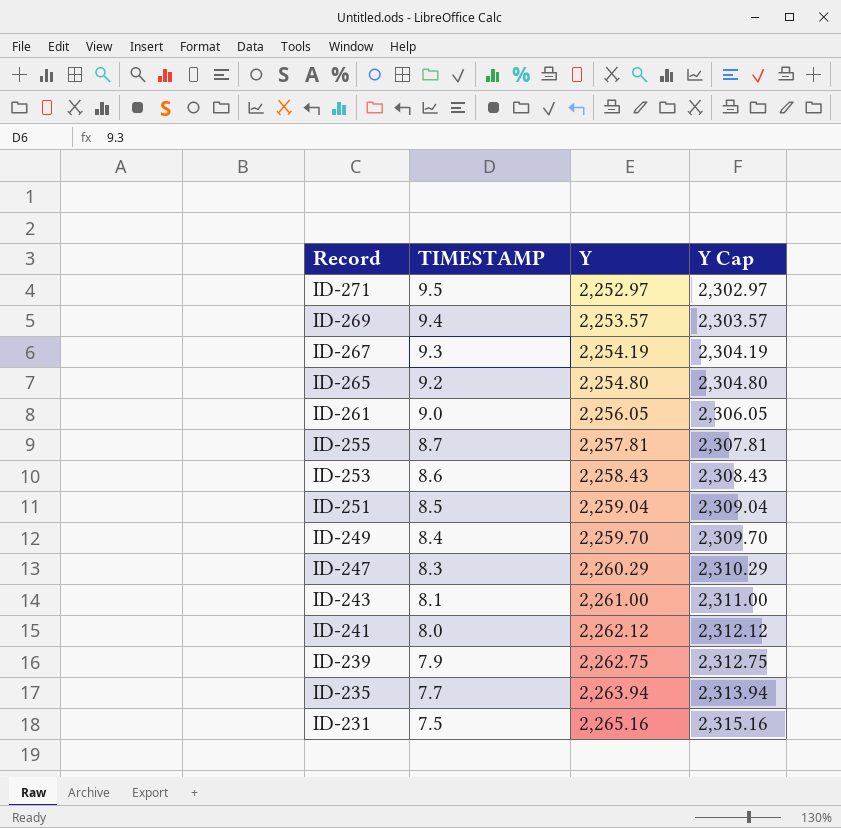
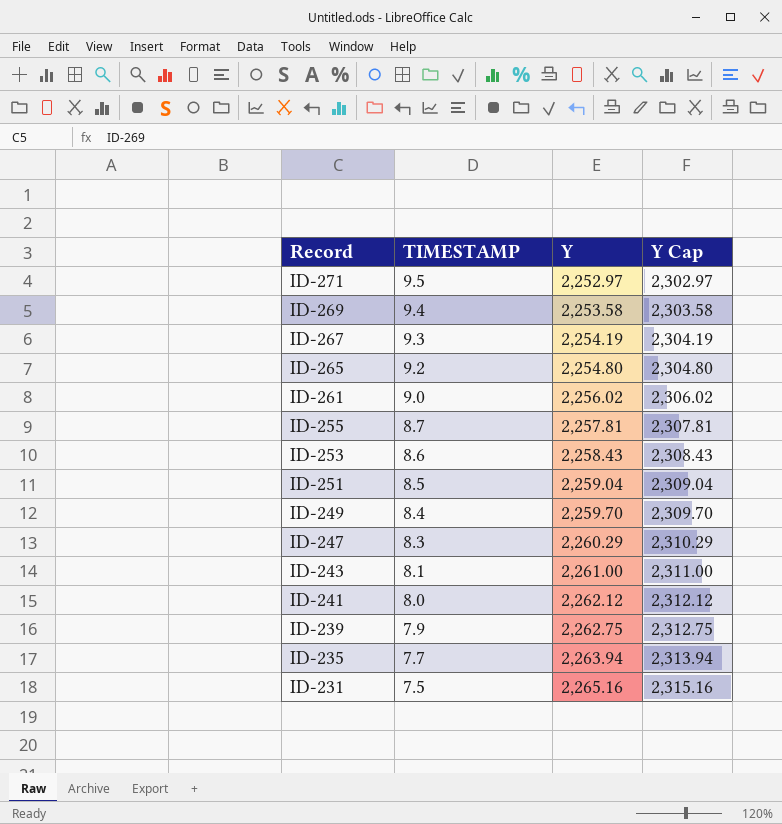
ID-269 | Y: 2,253.57 -> 2,253.58
ID-269 | Y Cap: 2,303.57 -> 2,303.58
ID-261 | Y: 2,256.05 -> 2,256.02
ID-261 | Y Cap: 2,306.05 -> 2,306.02

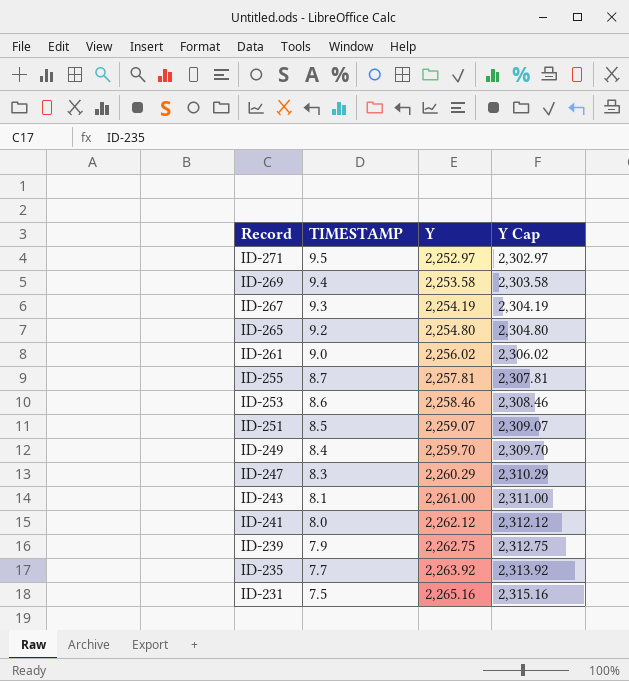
ID-253 | Y: 2,258.43 -> 2,258.46
ID-253 | Y Cap: 2,308.43 -> 2,308.46
ID-251 | Y: 2,259.04 -> 2,259.07
ID-251 | Y Cap: 2,309.04 -> 2,309.07
ID-235 | Y: 2,263.94 -> 2,263.92
ID-235 | Y Cap: 2,313.94 -> 2,313.92

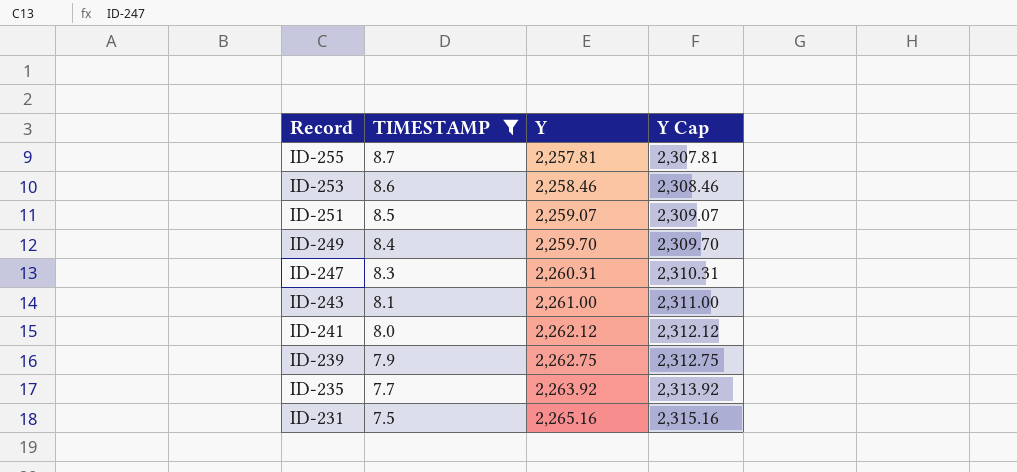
filter: none -> TIMESTAMP <= 8.7
ID-247 | Y: 2,260.29 -> 2,260.31
ID-247 | Y Cap: 2,310.29 -> 2,310.31

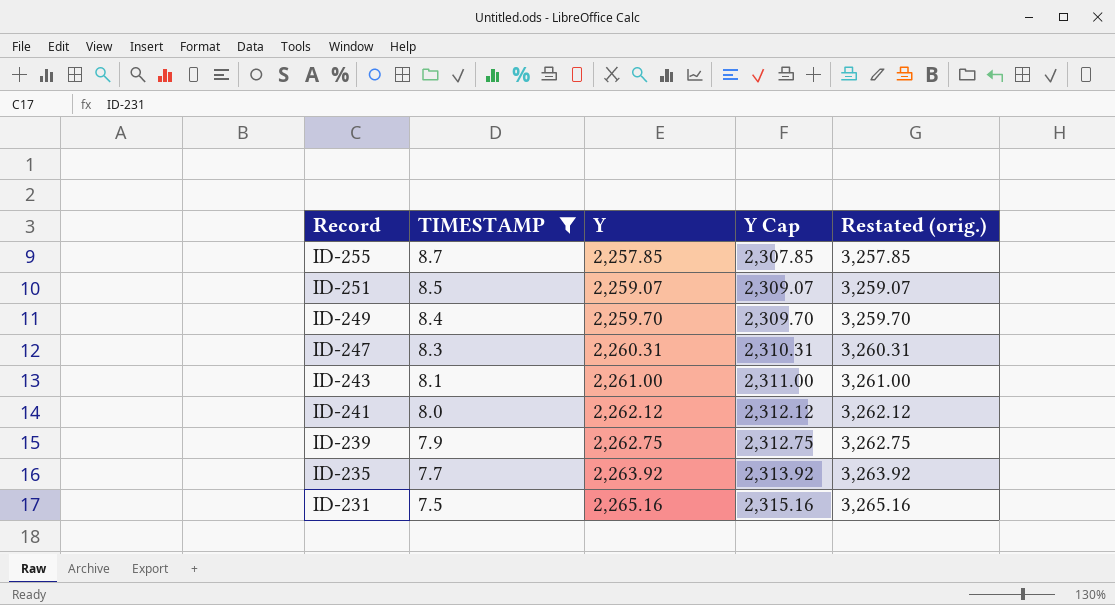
column Restated (orig.) | formula: none -> [Y] + 1000
row ID-253: 8.6 | 2,258.46 | 2,308.46 -> none
ID-255 | Y: 2,257.81 -> 2,257.85
ID-255 | Y Cap: 2,307.81 -> 2,307.85

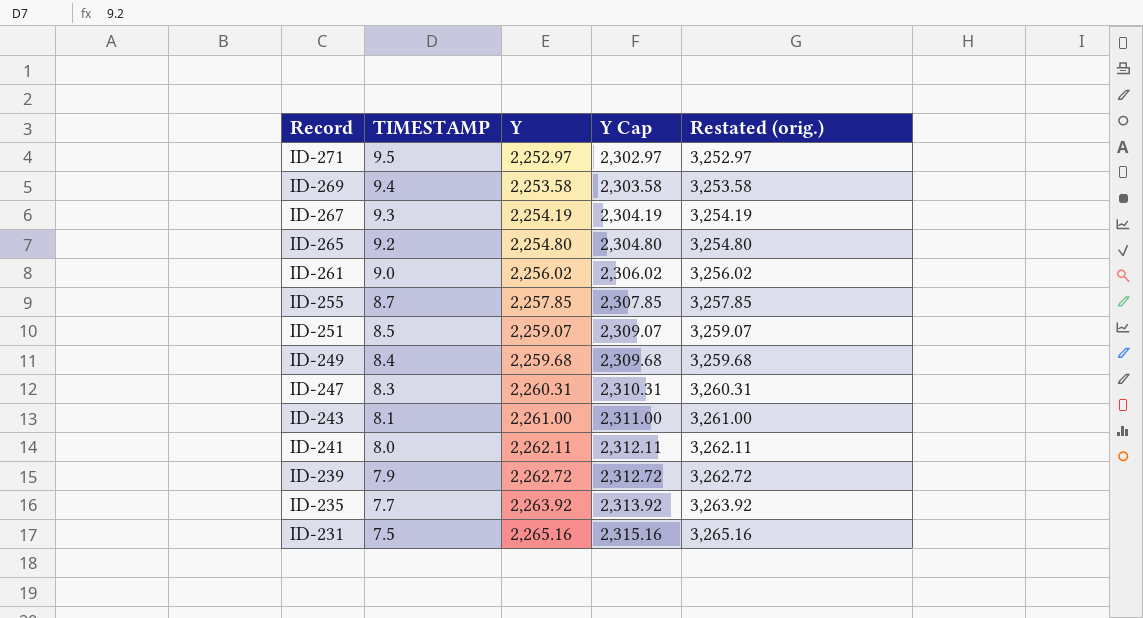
filter: TIMESTAMP <= 8.7 -> none
ID-249 | Y: 2,259.70 -> 2,259.68
ID-249 | Y Cap: 2,309.70 -> 2,309.68
ID-249 | Restated (orig.): 3,259.70 -> 3,259.68
ID-241 | Y: 2,262.12 -> 2,262.11
ID-241 | Y Cap: 2,312.12 -> 2,312.11
ID-241 | Restated (orig.): 3,262.12 -> 3,262.11
ID-239 | Y: 2,262.75 -> 2,262.72
ID-239 | Y Cap: 2,312.75 -> 2,312.72
ID-239 | Restated (orig.): 3,262.75 -> 3,262.72

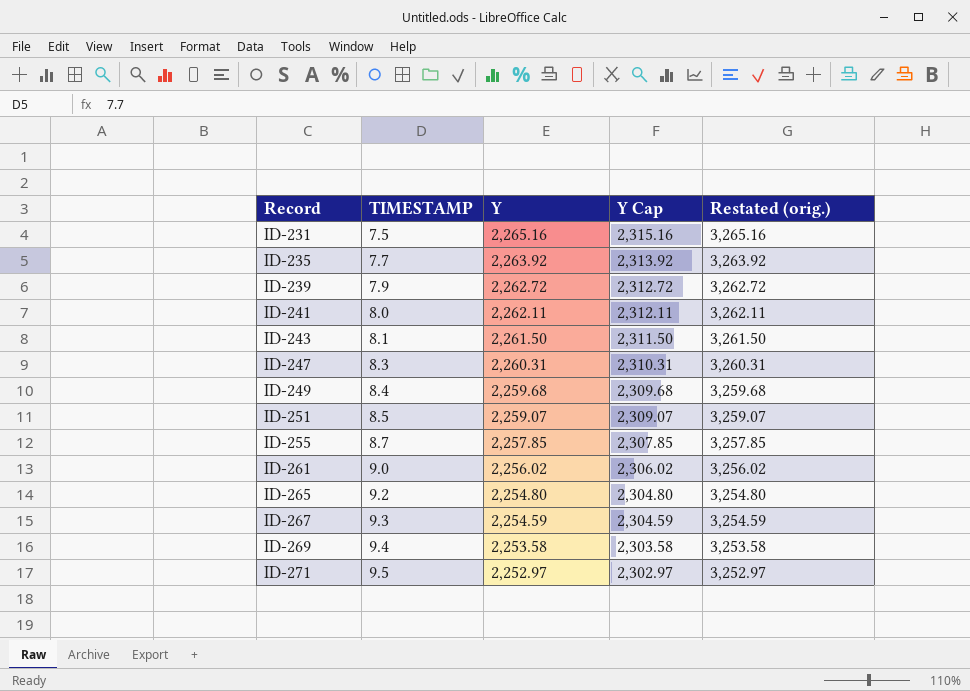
row order: Record descending -> Record ascending
ID-243 | Y: 2,261.00 -> 2,261.50
ID-243 | Y Cap: 2,311.00 -> 2,311.50
ID-243 | Restated (orig.): 3,261.00 -> 3,261.50
ID-267 | Y: 2,254.19 -> 2,254.59
ID-267 | Y Cap: 2,304.19 -> 2,304.59
ID-267 | Restated (orig.): 3,254.19 -> 3,254.59

